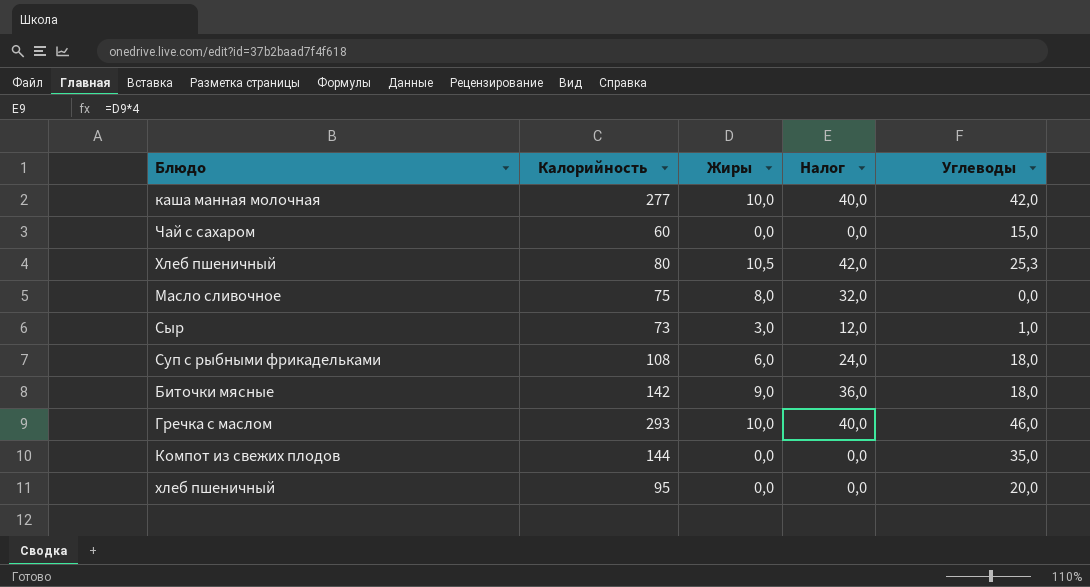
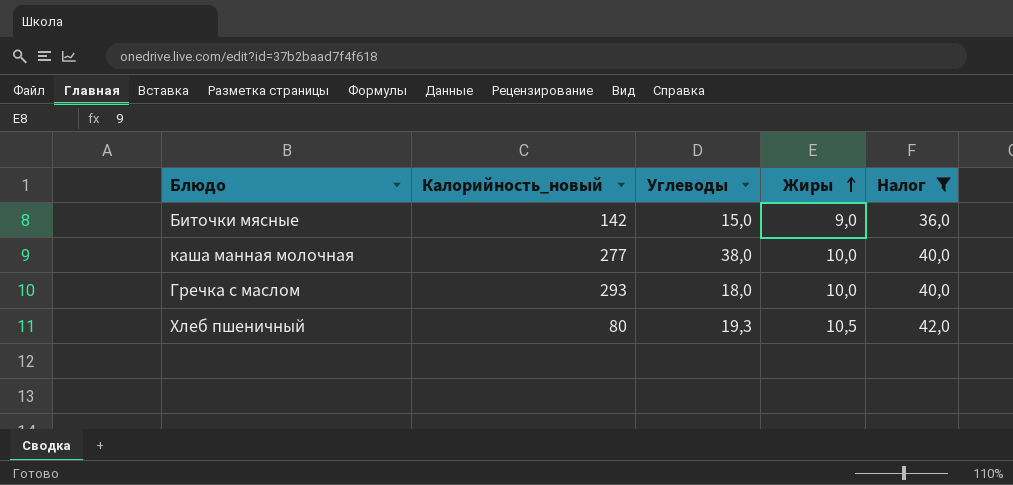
filter: none -> Налог >= 36,0
row order: none -> Жиры ascending
column name: Калорийность -> Калорийность_новый
column Углеводы | position: 5 -> 3
Биточки мясные | Углеводы: 18,0 -> 15,0
каша манная молочная | Углеводы: 42,0 -> 38,0
Гречка с маслом | Углеводы: 46,0 -> 18,0
Хлеб пшеничный | Углеводы: 25,3 -> 19,3

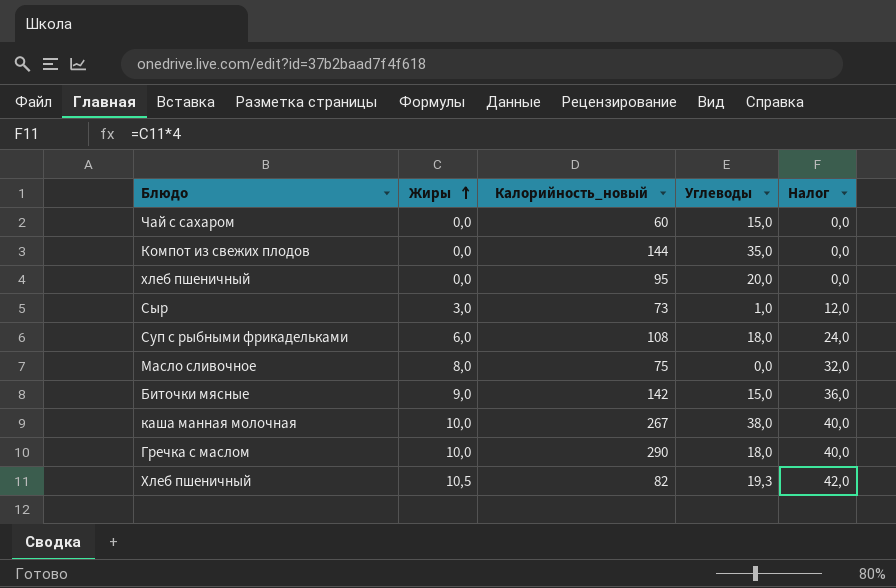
filter: Налог >= 36,0 -> none
column Жиры | position: 4 -> 2
каша манная молочная | Калорийность_новый: 277 -> 267
Гречка с маслом | Калорийность_новый: 293 -> 290
Хлеб пшеничный | Калорийность_новый: 80 -> 82

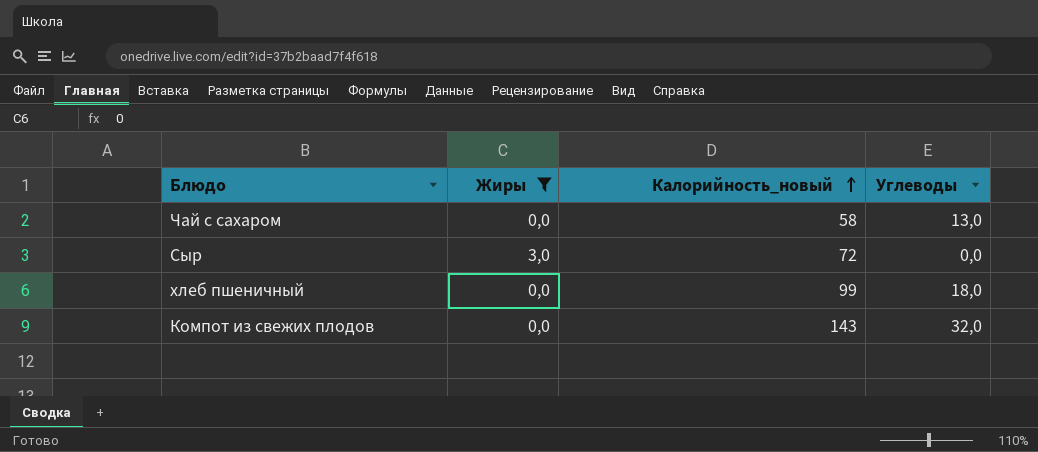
filter: none -> Жиры <= 3,0
row order: Жиры ascending -> Калорийность_новый ascending
column Налог | formula: [Жиры] * 4 -> none
Чай с сахаром | Калорийность_новый: 60 -> 58
Чай с сахаром | Углеводы: 15,0 -> 13,0
Сыр | Калорийность_новый: 73 -> 72
Сыр | Углеводы: 1,0 -> 0,0
хлеб пшеничный | Калорийность_новый: 95 -> 99
хлеб пшеничный | Углеводы: 20,0 -> 18,0
Компот из свежих плодов | Калорийность_новый: 144 -> 143
Компот из свежих плодов | Углеводы: 35,0 -> 32,0

